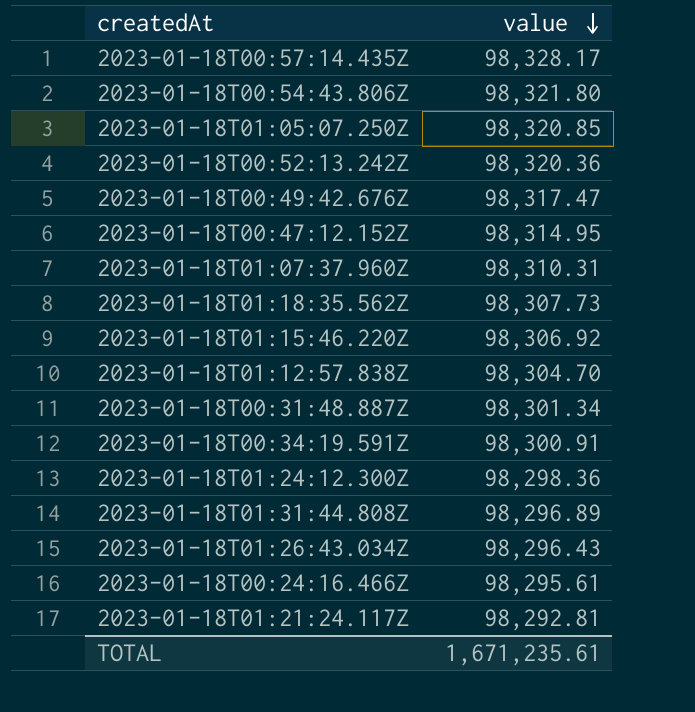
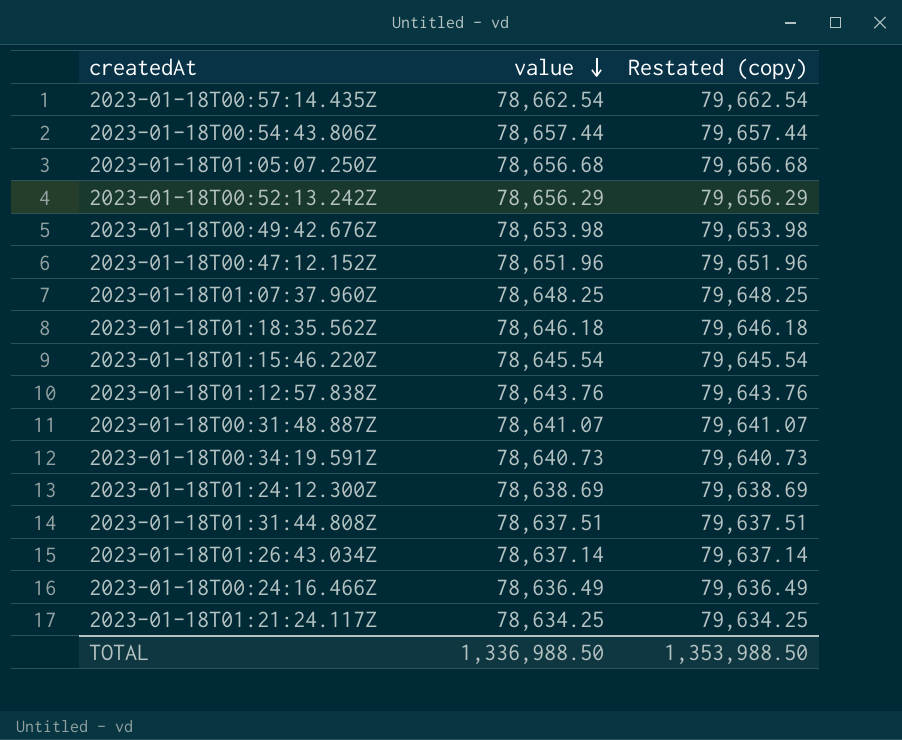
column Restated (copy) | formula: none -> [value] + 1000
2023-01-18T00:57:14.435Z | value: 98,328.17 -> 78,662.54
2023-01-18T00:54:43.806Z | value: 98,321.80 -> 78,657.44
2023-01-18T01:05:07.250Z | value: 98,320.85 -> 78,656.68
2023-01-18T00:52:13.242Z | value: 98,320.36 -> 78,656.29
2023-01-18T00:49:42.676Z | value: 98,317.47 -> 78,653.98
2023-01-18T00:47:12.152Z | value: 98,314.95 -> 78,651.96
2023-01-18T01:07:37.960Z | value: 98,310.31 -> 78,648.25
2023-01-18T01:18:35.562Z | value: 98,307.73 -> 78,646.18
2023-01-18T01:15:46.220Z | value: 98,306.92 -> 78,645.54
2023-01-18T01:12:57.838Z | value: 98,304.70 -> 78,643.76
2023-01-18T00:31:48.887Z | value: 98,301.34 -> 78,641.07
2023-01-18T00:34:19.591Z | value: 98,300.91 -> 78,640.73
2023-01-18T01:24:12.300Z | value: 98,298.36 -> 78,638.69
2023-01-18T01:31:44.808Z | value: 98,296.89 -> 78,637.51
2023-01-18T01:26:43.034Z | value: 98,296.43 -> 78,637.14
2023-01-18T00:24:16.466Z | value: 98,295.61 -> 78,636.49
2023-01-18T01:21:24.117Z | value: 98,292.81 -> 78,634.25
TOTAL | value: 1,671,235.61 -> 1,336,988.50

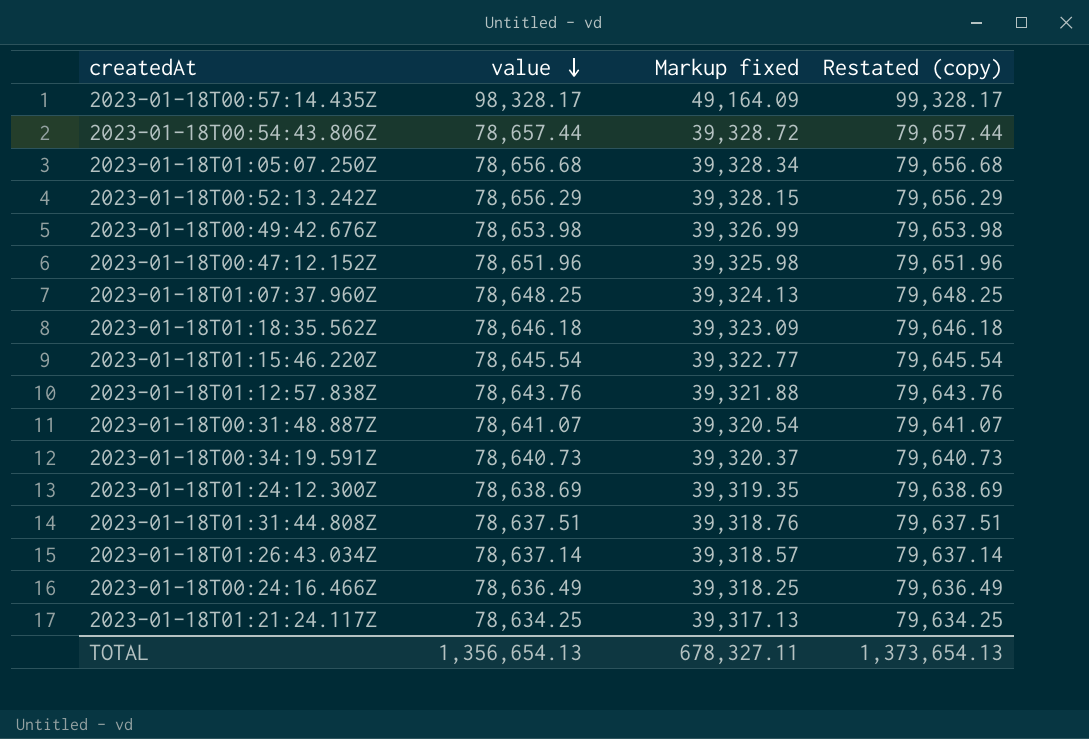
column Markup fixed | formula: none -> [value] * 0.5
2023-01-18T00:57:14.435Z | value: 78,662.54 -> 98,328.17
2023-01-18T00:57:14.435Z | Restated (copy): 79,662.54 -> 99,328.17
TOTAL | value: 1,336,988.50 -> 1,356,654.13
TOTAL | Restated (copy): 1,353,988.50 -> 1,373,654.13

